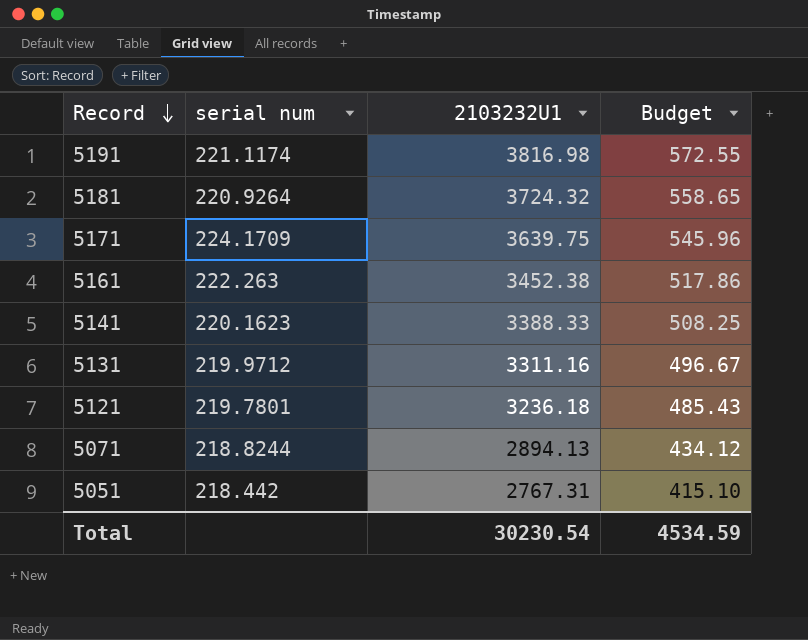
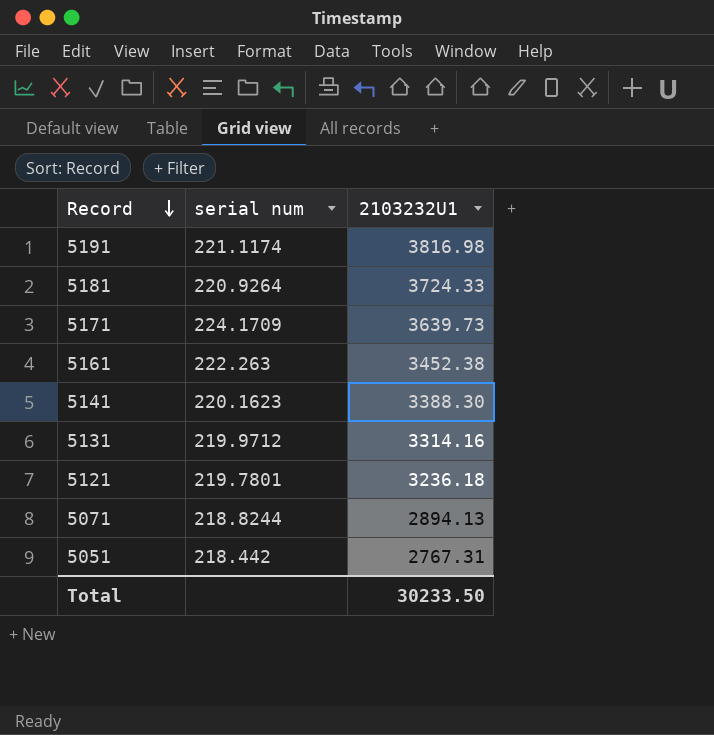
column Budget | formula: [2103232U1] * 0.15 -> none
5181 | 2103232U1: 3724.32 -> 3724.33
5171 | 2103232U1: 3639.75 -> 3639.73
5141 | 2103232U1: 3388.33 -> 3388.30
5131 | 2103232U1: 3311.16 -> 3314.16
Total | 2103232U1: 30230.54 -> 30233.50

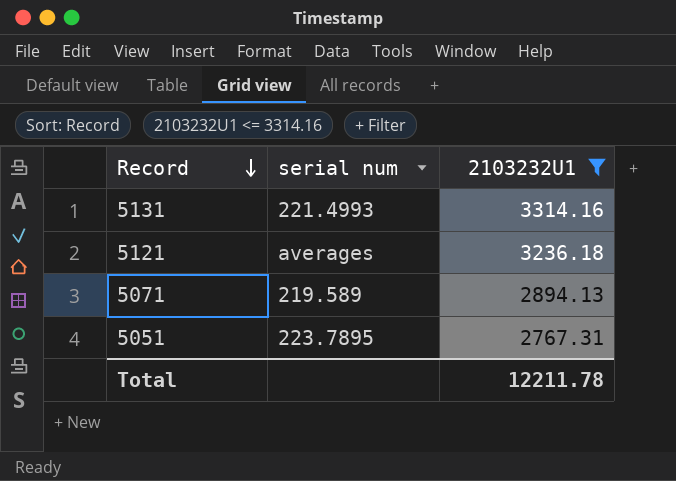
filter: none -> 2103232U1 <= 3314.16
5131 | serial num: 219.9712 -> 221.4993
5121 | serial num: 219.7801 -> averages
5071 | serial num: 218.8244 -> 219.589
5051 | serial num: 218.442 -> 223.7895
Total | 2103232U1: 30233.50 -> 12211.78

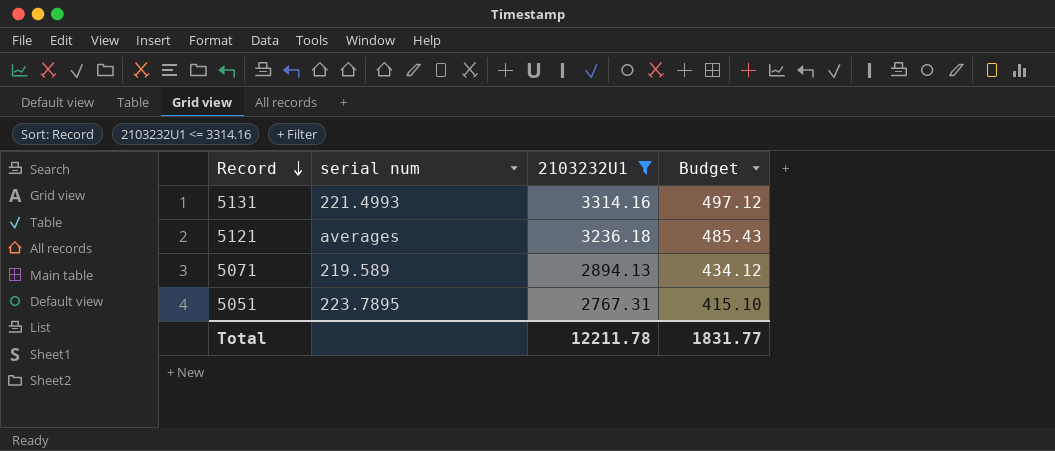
column Budget | formula: none -> [2103232U1] * 0.15

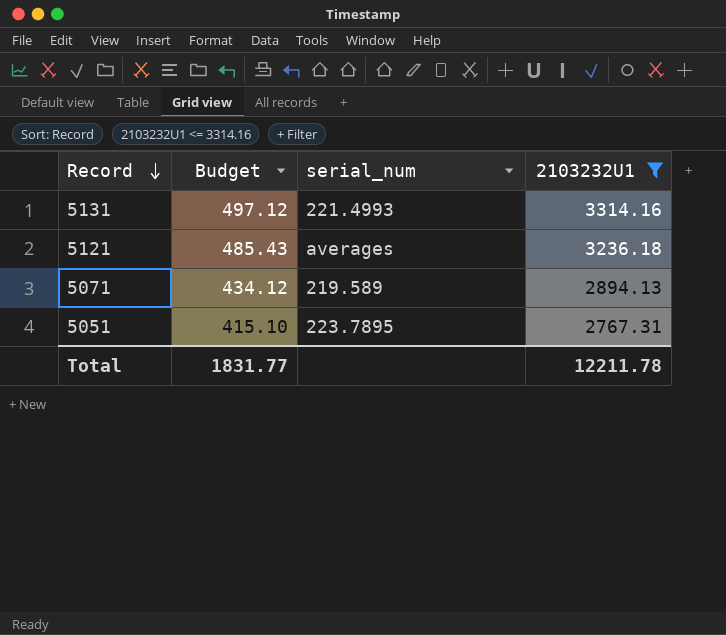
column Budget | position: 4 -> 2
column name: serial num -> serial_num

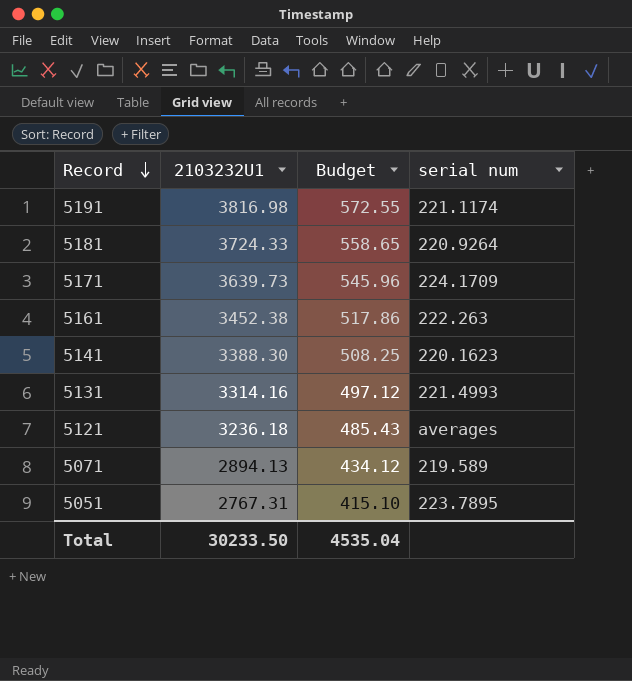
filter: 2103232U1 <= 3314.16 -> none
column 2103232U1 | position: 4 -> 2
column name: serial_num -> serial num
Total | 2103232U1: 12211.78 -> 30233.50
Total | Budget: 1831.77 -> 4535.04

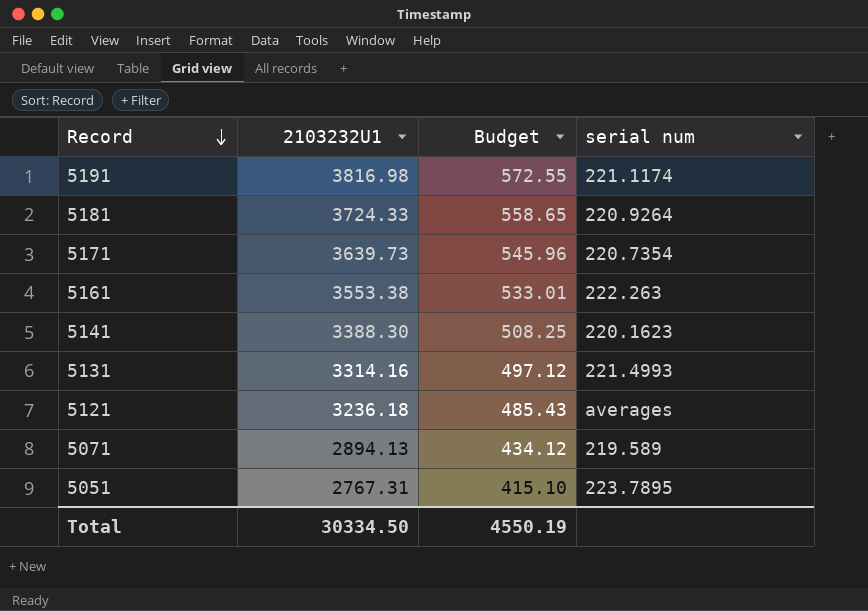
5171 | serial num: 224.1709 -> 220.7354
5161 | 2103232U1: 3452.38 -> 3553.38
5161 | Budget: 517.86 -> 533.01
Total | 2103232U1: 30233.50 -> 30334.50
Total | Budget: 4535.04 -> 4550.19

